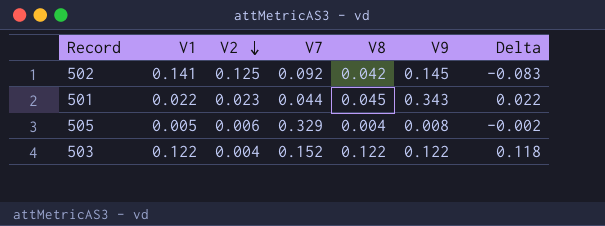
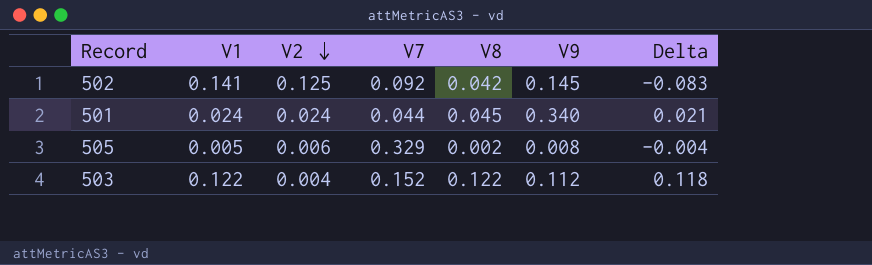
501 | V1: 0.022 -> 0.024
501 | V2: 0.023 -> 0.024
501 | V9: 0.343 -> 0.340
501 | Delta: 0.022 -> 0.021
505 | V8: 0.004 -> 0.002
505 | Delta: -0.002 -> -0.004
503 | V9: 0.122 -> 0.112

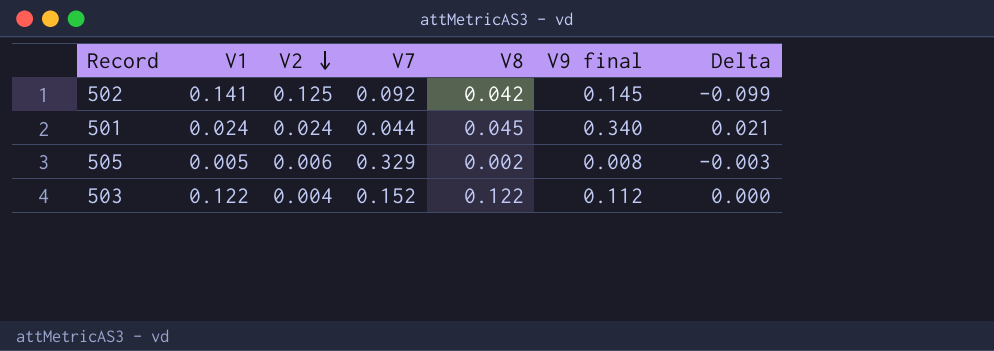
column name: V9 -> V9 final
column Delta | formula: [V8] - [V2] -> [V8] - [V1]

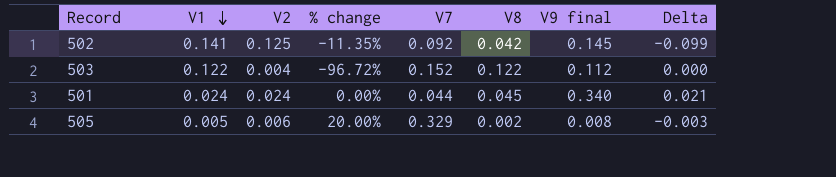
row order: V2 descending -> V1 descending
column % change | formula: none -> ([V2] - [V1]) / [V1]

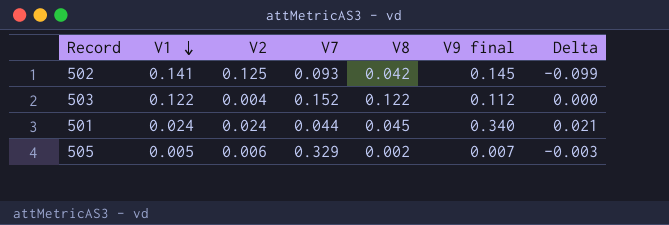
column % change | formula: ([V2] - [V1]) / [V1] -> none
502 | V7: 0.092 -> 0.093
505 | V9 final: 0.008 -> 0.007

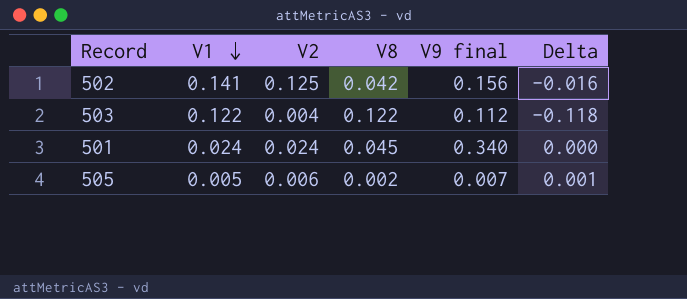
column V7 | position: 4 -> none
column Delta | formula: [V8] - [V1] -> [V2] - [V1]
502 | V9 final: 0.145 -> 0.156

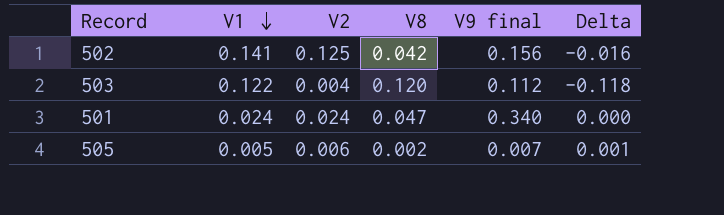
503 | V8: 0.122 -> 0.120
501 | V8: 0.045 -> 0.047

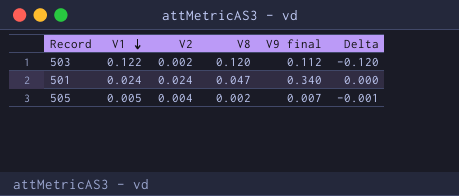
row 502: 0.141 | 0.125 | 0.042 | 0.156 | -0.016 -> none
503 | V2: 0.004 -> 0.002
503 | Delta: -0.118 -> -0.120
505 | V2: 0.006 -> 0.004
505 | Delta: 0.001 -> -0.001

